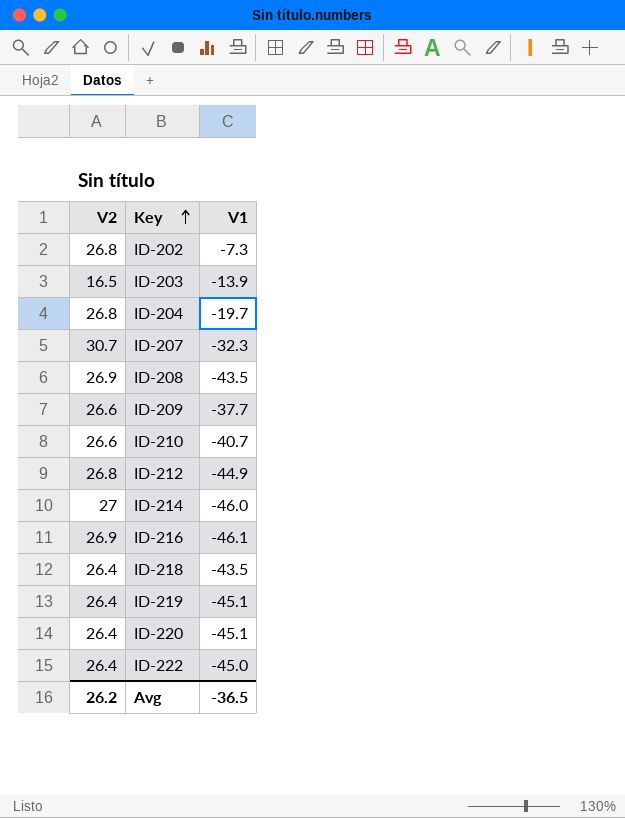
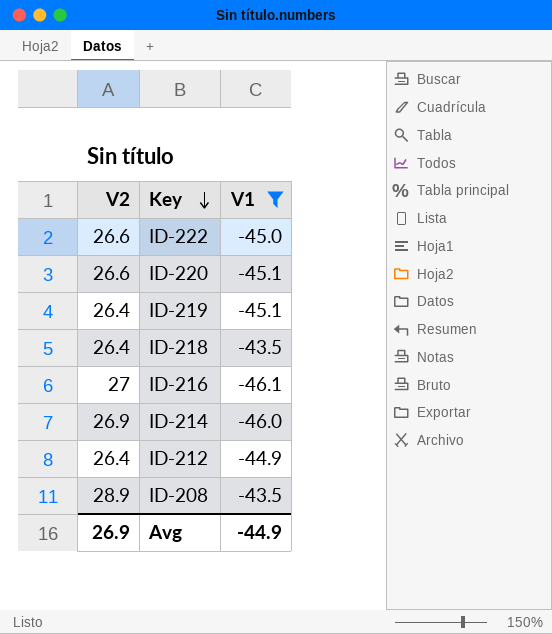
filter: none -> V1 <= -43.5
row order: Key ascending -> Key descending
ID-222 | V2: 26.4 -> 26.6
ID-220 | V2: 26.4 -> 26.6
ID-216 | V2: 26.9 -> 27
ID-214 | V2: 27 -> 26.9
ID-212 | V2: 26.8 -> 26.4
ID-208 | V2: 26.9 -> 28.9
Avg | V2: 26.2 -> 26.9
Avg | V1: -36.5 -> -44.9

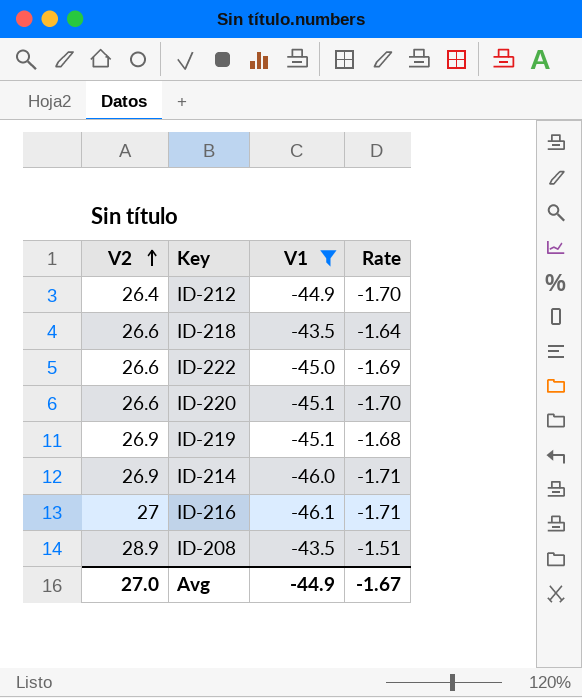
row order: Key descending -> V2 ascending
column Rate | formula: none -> [V1] / [V2]
ID-218 | V2: 26.4 -> 26.6
ID-219 | V2: 26.4 -> 26.9
Avg | V2: 26.9 -> 27.0

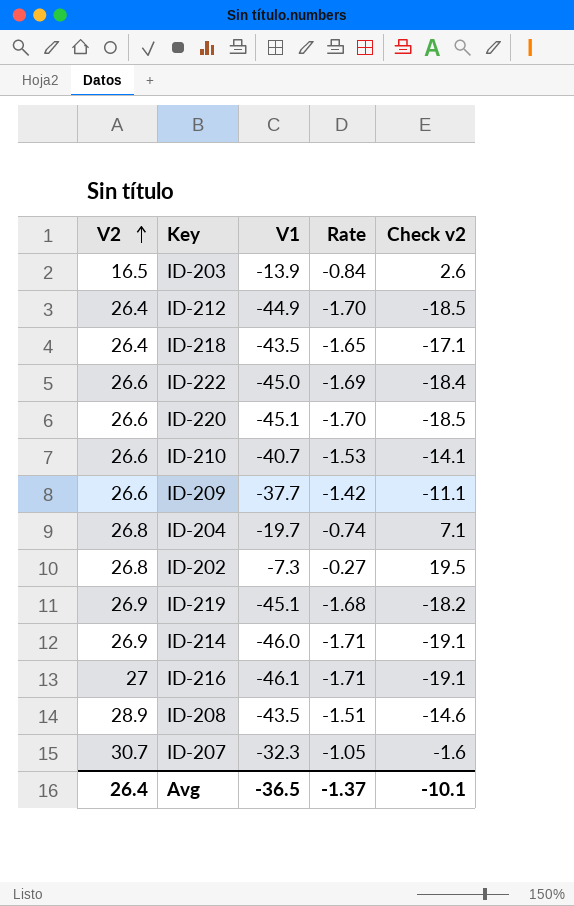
filter: V1 <= -43.5 -> none
column Check v2 | formula: none -> [V2] + [V1]
ID-218 | V2: 26.6 -> 26.4
ID-218 | Rate: -1.64 -> -1.65
Avg | V2: 27.0 -> 26.4
Avg | V1: -44.9 -> -36.5
Avg | Rate: -1.67 -> -1.37

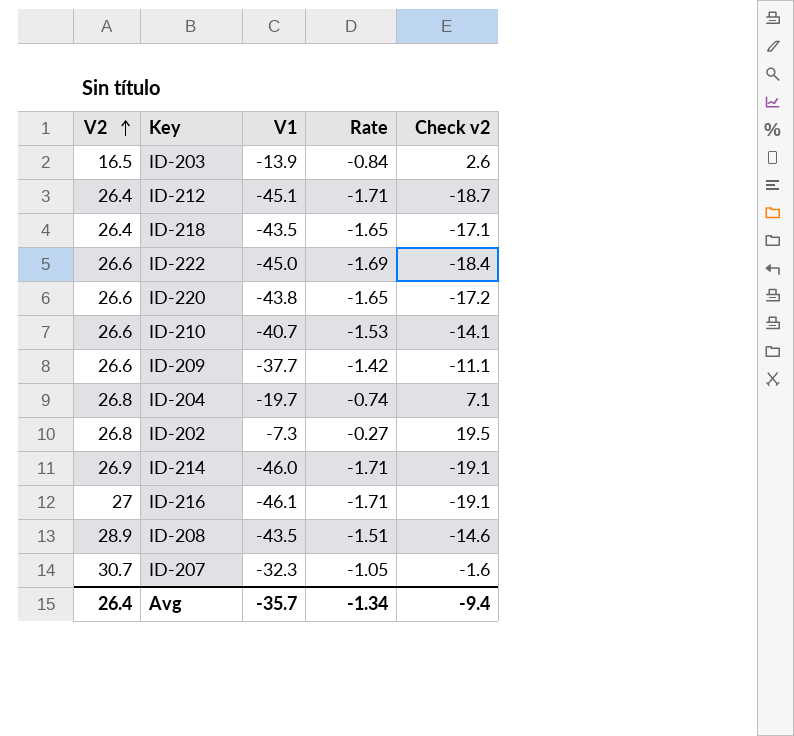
row ID-219: 26.9 | -45.1 | -1.68 | -18.2 -> none
ID-212 | V1: -44.9 -> -45.1
ID-212 | Rate: -1.70 -> -1.71
ID-212 | Check v2: -18.5 -> -18.7
ID-220 | V1: -45.1 -> -43.8
ID-220 | Rate: -1.70 -> -1.65
ID-220 | Check v2: -18.5 -> -17.2
Avg | V1: -36.5 -> -35.7
Avg | Rate: -1.37 -> -1.34
Avg | Check v2: -10.1 -> -9.4

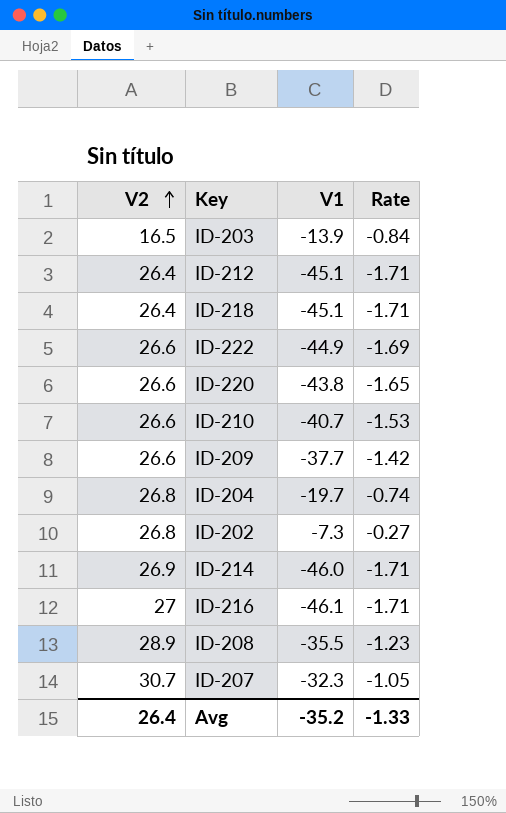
column Check v2 | formula: [V2] + [V1] -> none
ID-218 | V1: -43.5 -> -45.1
ID-218 | Rate: -1.65 -> -1.71
ID-222 | V1: -45.0 -> -44.9
ID-208 | V1: -43.5 -> -35.5
ID-208 | Rate: -1.51 -> -1.23
Avg | V1: -35.7 -> -35.2
Avg | Rate: -1.34 -> -1.33

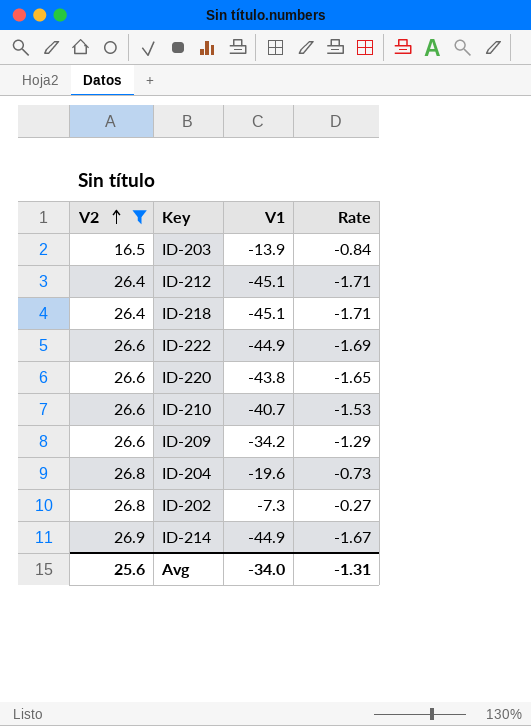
filter: none -> V2 <= 26.9
ID-209 | V1: -37.7 -> -34.2
ID-209 | Rate: -1.42 -> -1.29
ID-204 | V1: -19.7 -> -19.6
ID-204 | Rate: -0.74 -> -0.73
ID-214 | V1: -46.0 -> -44.9
ID-214 | Rate: -1.71 -> -1.67
Avg | V2: 26.4 -> 25.6
Avg | V1: -35.2 -> -34.0
Avg | Rate: -1.33 -> -1.31

